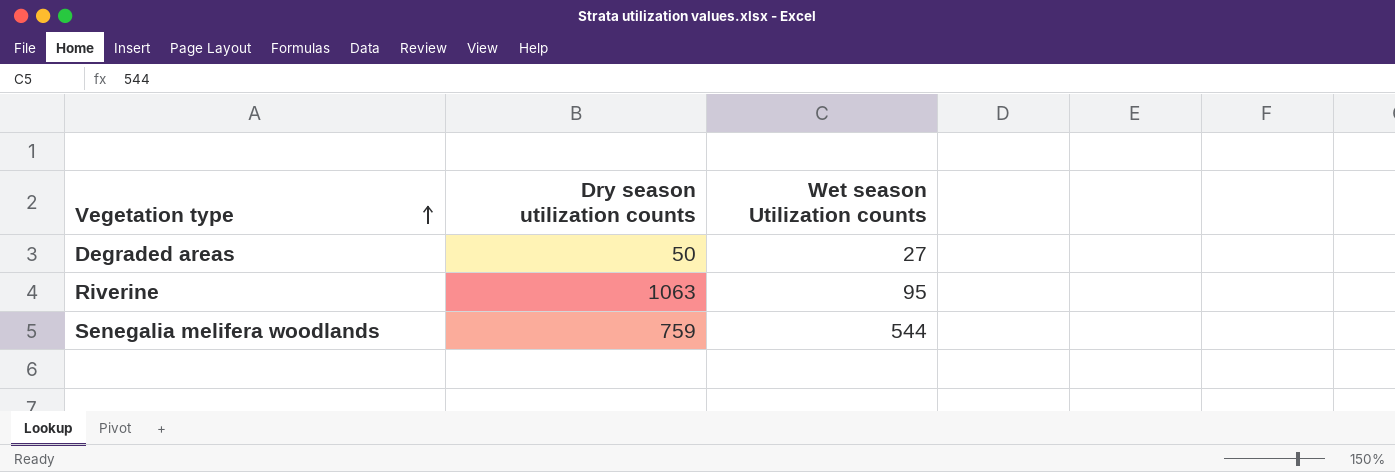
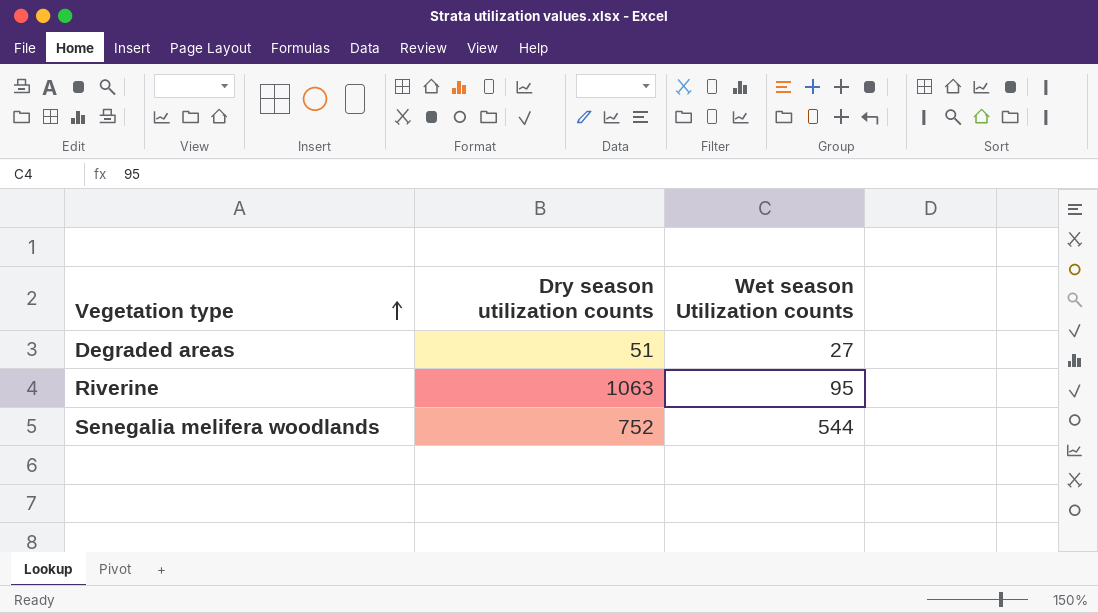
Degraded areas | Dry season utilization counts: 50 -> 51
Senegalia melifera woodlands | Dry season utilization counts: 759 -> 752

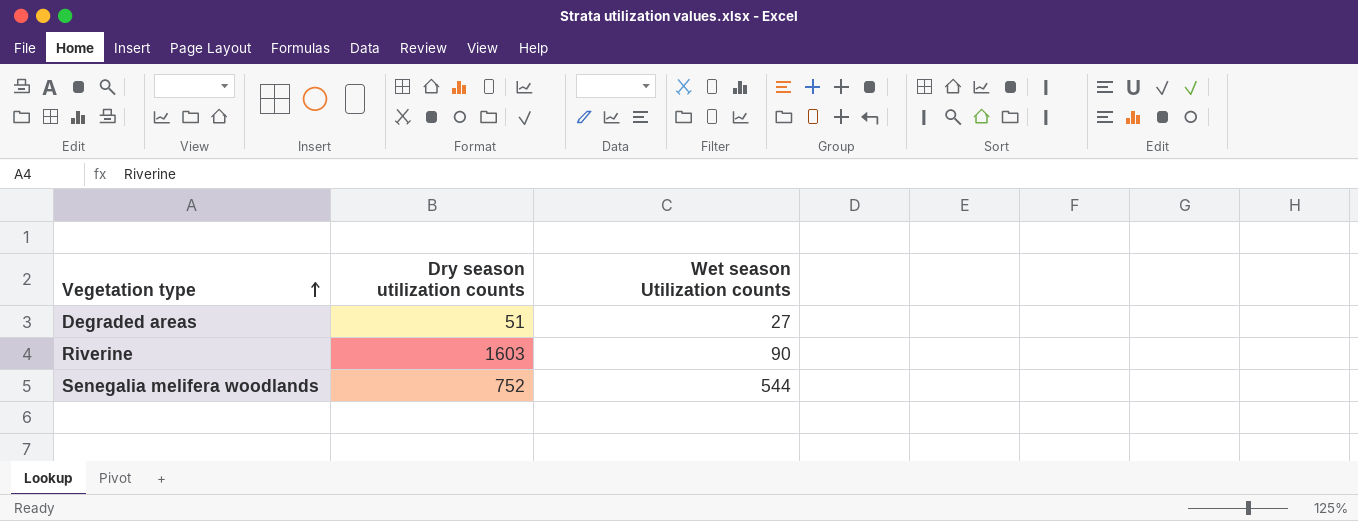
Riverine | Dry season utilization counts: 1063 -> 1603
Riverine | Wet season Utilization counts: 95 -> 90

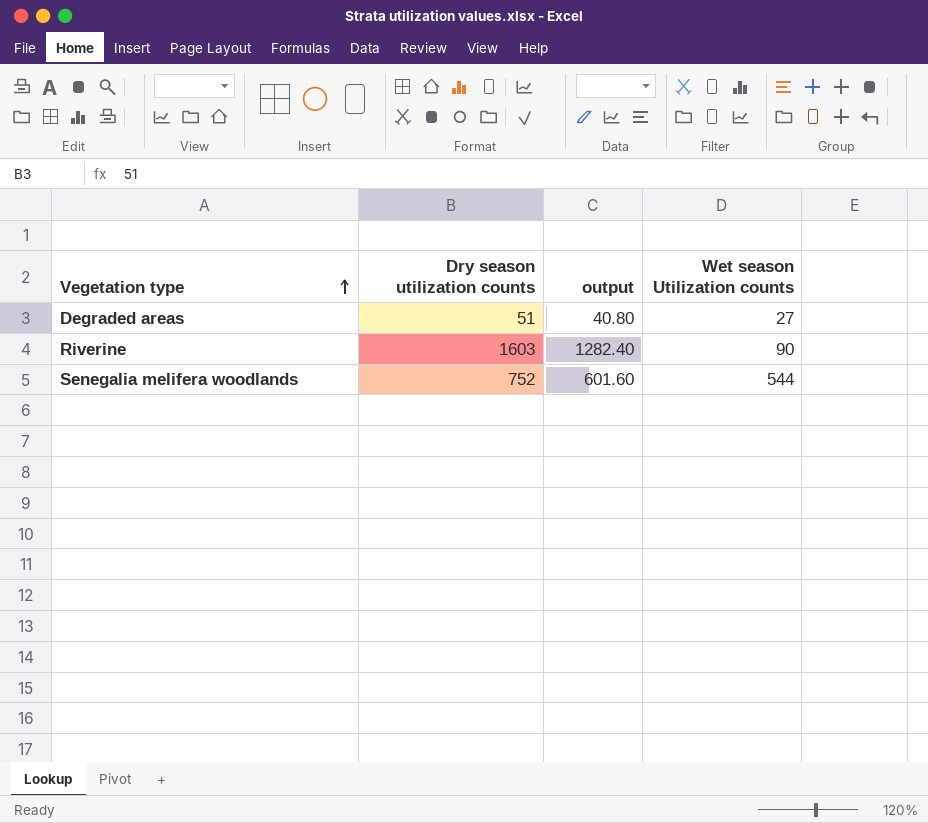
column output | formula: none -> [Dry season utilization counts] * 0.8

